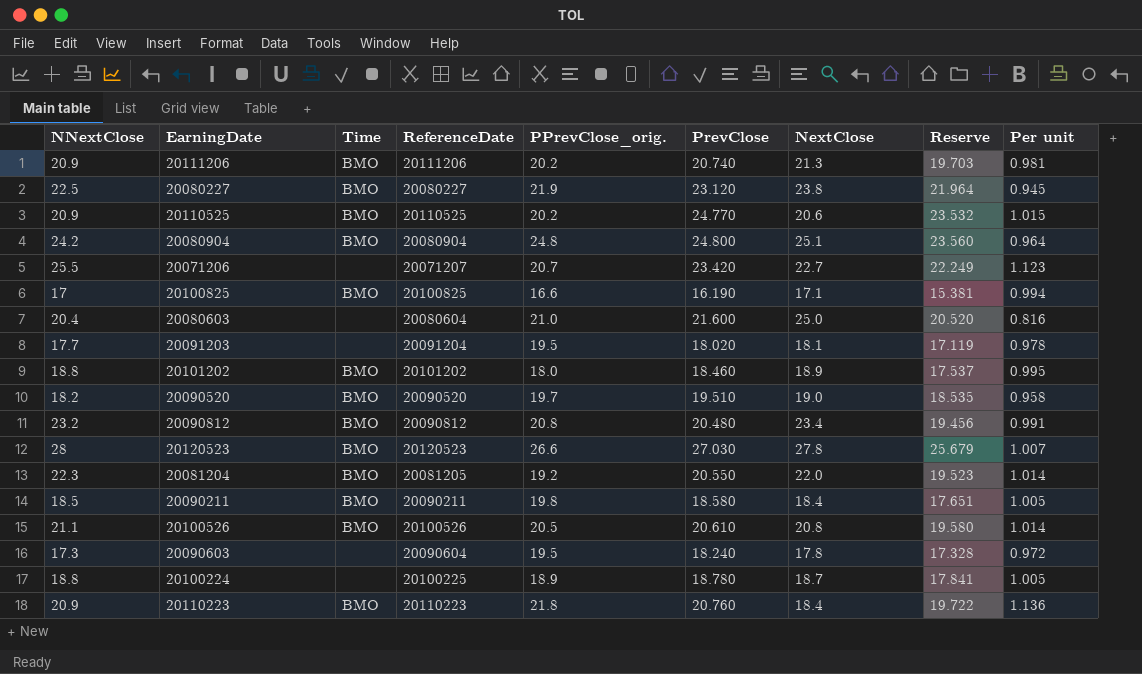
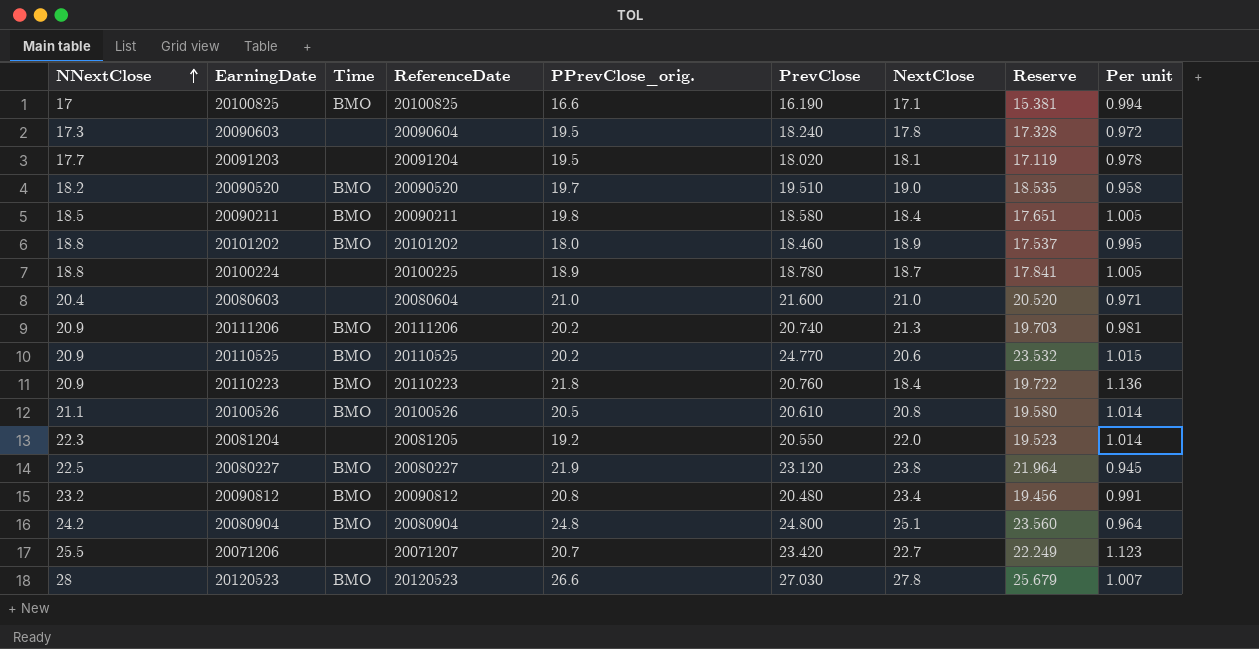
row order: none -> NNextClose ascending
20080603 | NextClose: 25.0 -> 21.0
20080603 | Per unit: 0.816 -> 0.971
20081204 | Time: BMO -> none

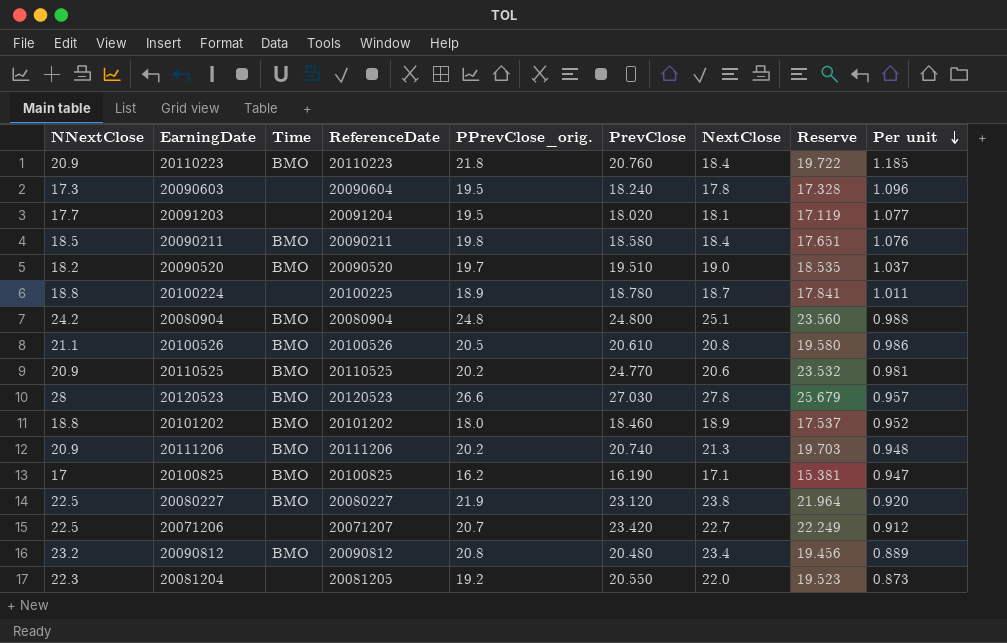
row order: NNextClose ascending -> Per unit descending
column Per unit | formula: [NNextClose] / [NextClose] -> [PPrevClose_orig.] / [NextClose]
row 20080603: 20.4 | none | 20080604 | 21.0 | 21.600 | 21.0 | 20.520 | 0.971 -> none
20100825 | PPrevClose_orig.: 16.6 -> 16.2
20071206 | NNextClose: 25.5 -> 22.5

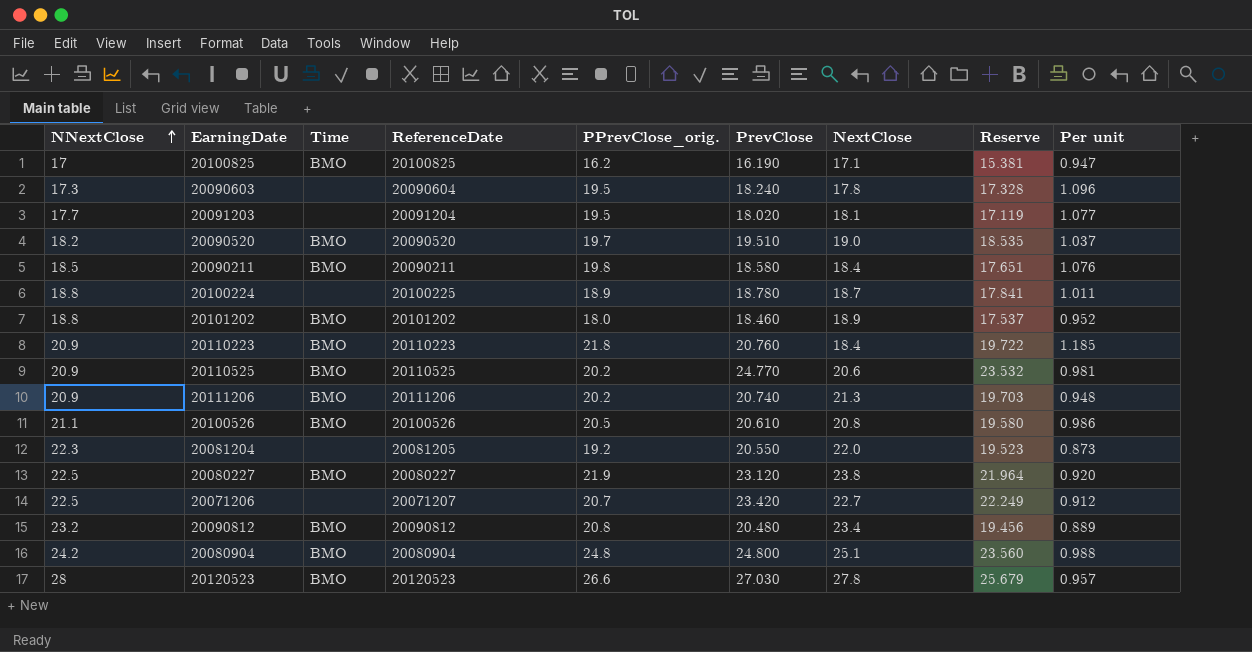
row order: Per unit descending -> NNextClose ascending

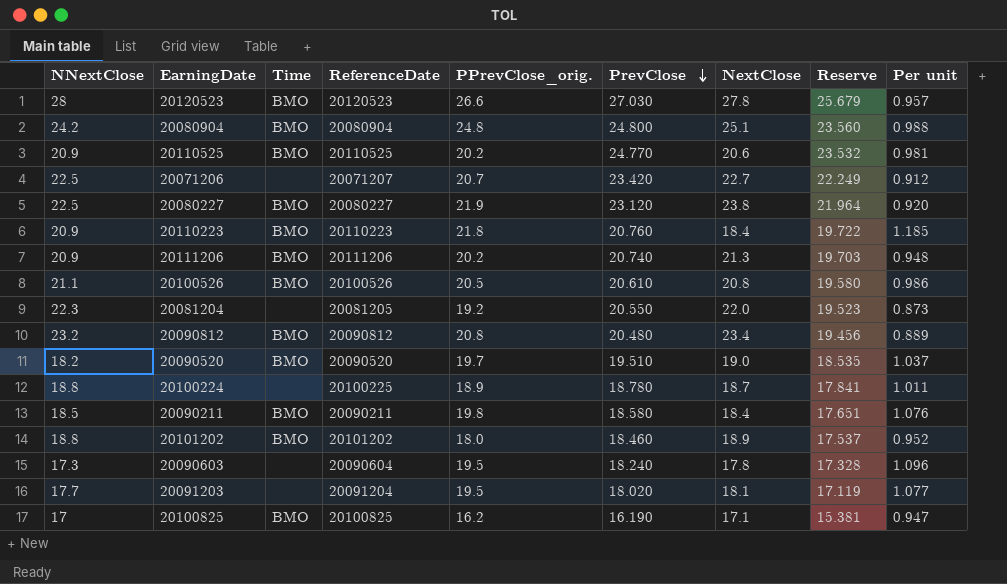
row order: NNextClose ascending -> PrevClose descending

